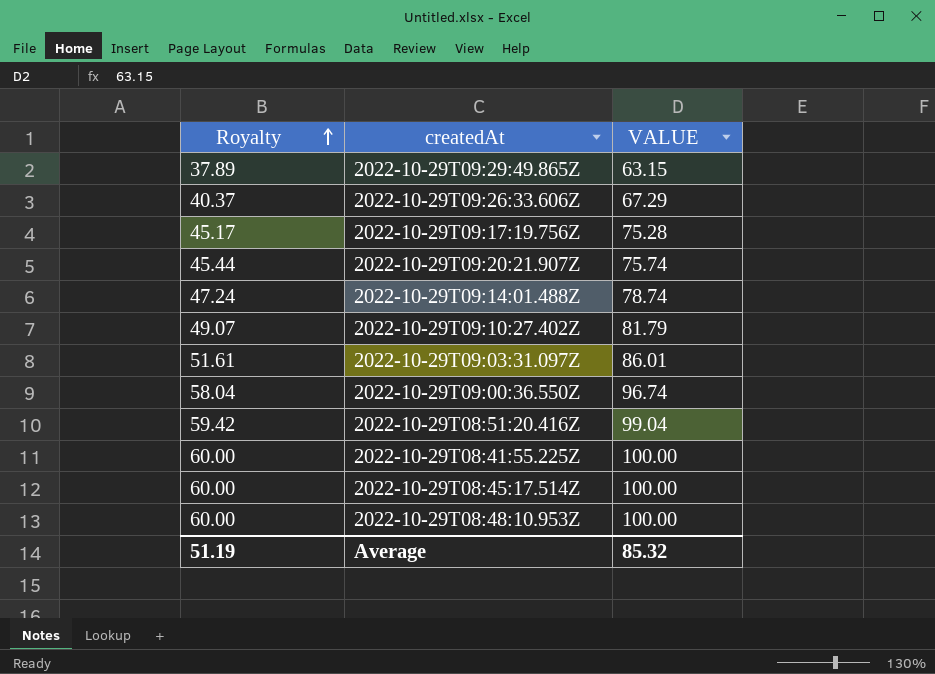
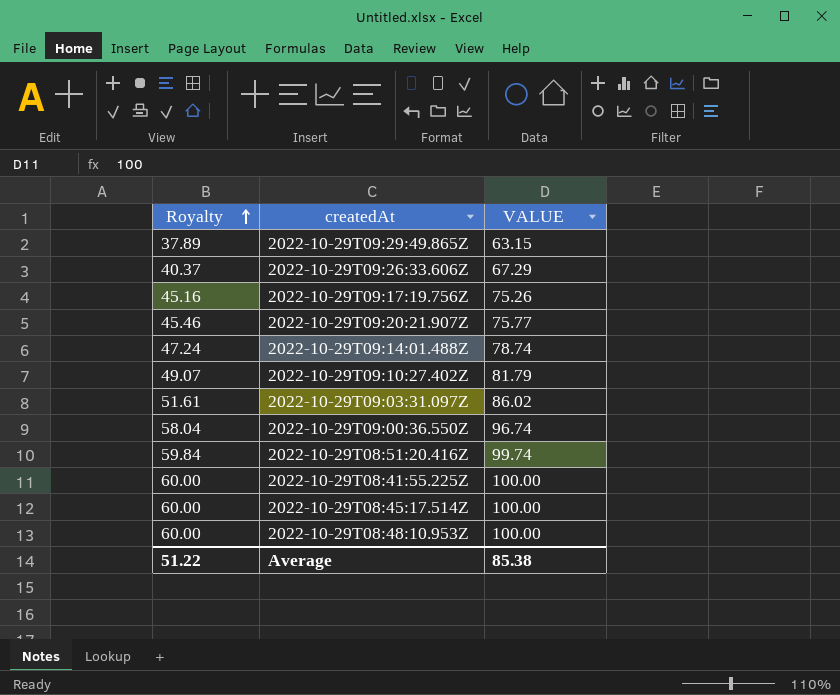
2022-10-29T09:17:19.756Z | Royalty: 45.17 -> 45.16
2022-10-29T09:17:19.756Z | VALUE: 75.28 -> 75.26
2022-10-29T09:20:21.907Z | Royalty: 45.44 -> 45.46
2022-10-29T09:20:21.907Z | VALUE: 75.74 -> 75.77
2022-10-29T09:03:31.097Z | VALUE: 86.01 -> 86.02
2022-10-29T08:51:20.416Z | Royalty: 59.42 -> 59.84
2022-10-29T08:51:20.416Z | VALUE: 99.04 -> 99.74
Average | Royalty: 51.19 -> 51.22
Average | VALUE: 85.32 -> 85.38

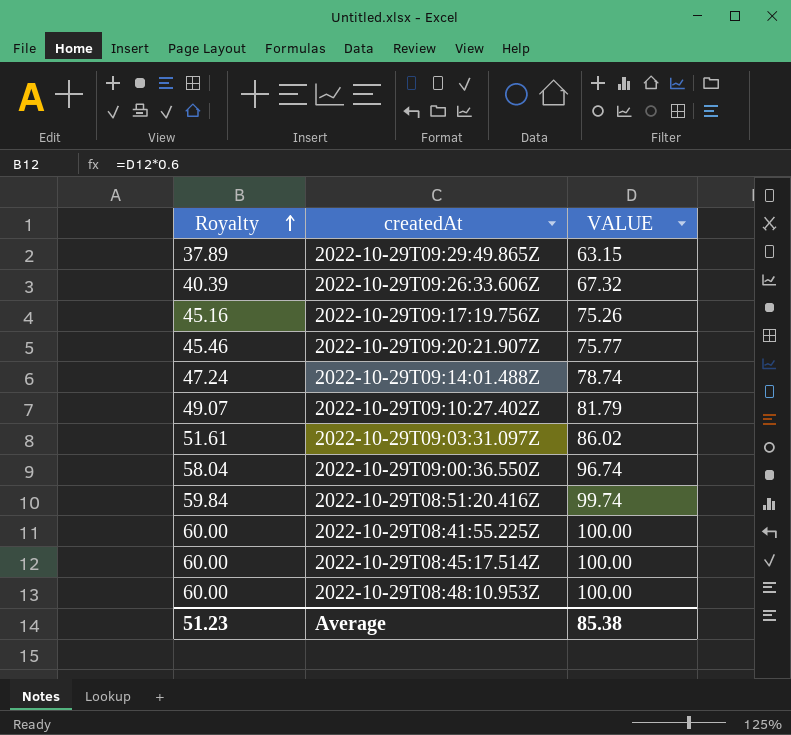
2022-10-29T09:26:33.606Z | Royalty: 40.37 -> 40.39
2022-10-29T09:26:33.606Z | VALUE: 67.29 -> 67.32
Average | Royalty: 51.22 -> 51.23

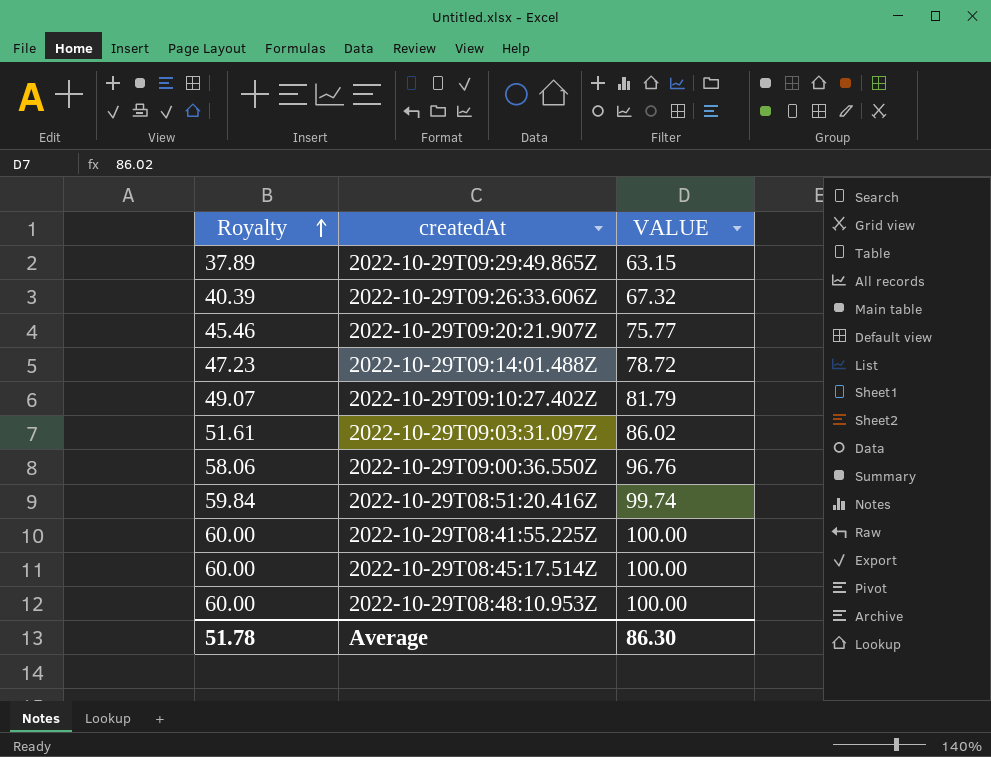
row 2022-10-29T09:17:19.756Z: 45.16 | 75.26 -> none
2022-10-29T09:14:01.488Z | Royalty: 47.24 -> 47.23
2022-10-29T09:14:01.488Z | VALUE: 78.74 -> 78.72
2022-10-29T09:00:36.550Z | Royalty: 58.04 -> 58.06
2022-10-29T09:00:36.550Z | VALUE: 96.74 -> 96.76
Average | Royalty: 51.23 -> 51.78
Average | VALUE: 85.38 -> 86.30

